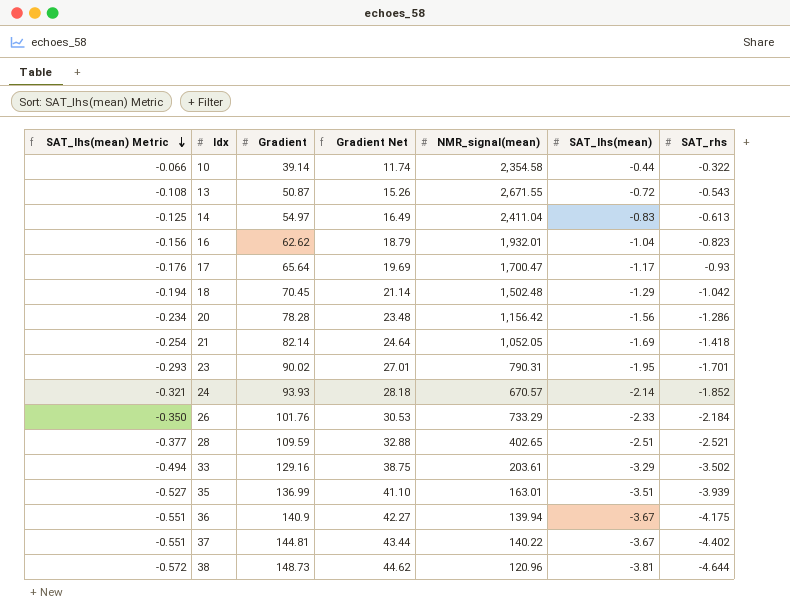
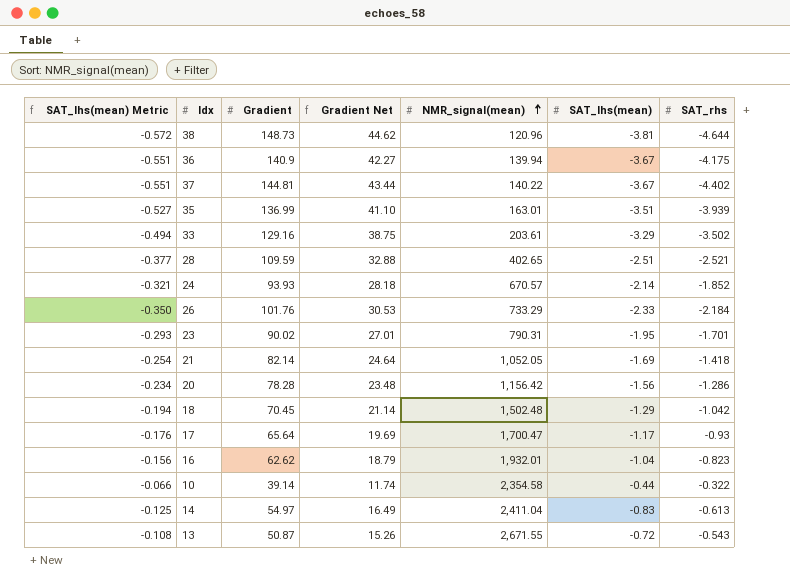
row order: SAT_lhs(mean) Metric descending -> NMR_signal(mean) ascending

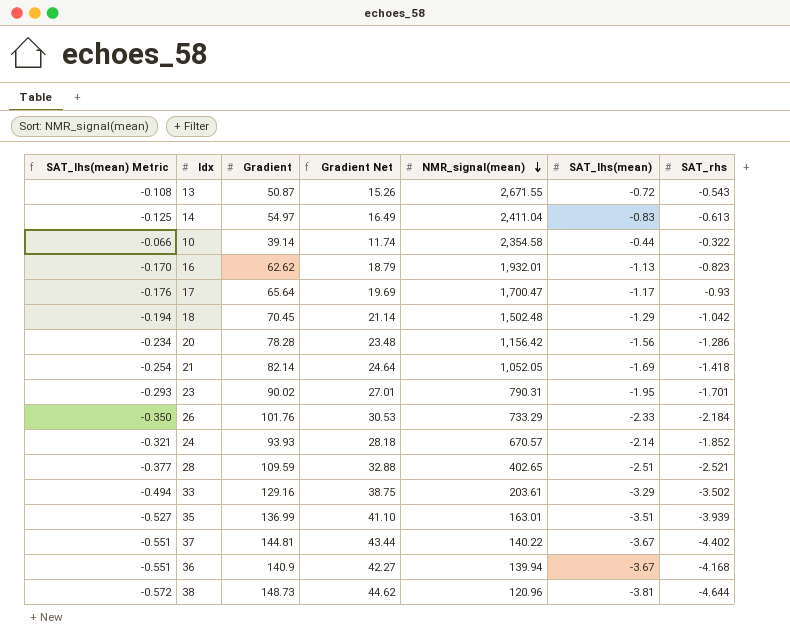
row order: NMR_signal(mean) ascending -> NMR_signal(mean) descending
16 | SAT_lhs(mean) Metric: -0.156 -> -0.170
16 | SAT_lhs(mean): -1.04 -> -1.13
36 | SAT_rhs: -4.175 -> -4.168

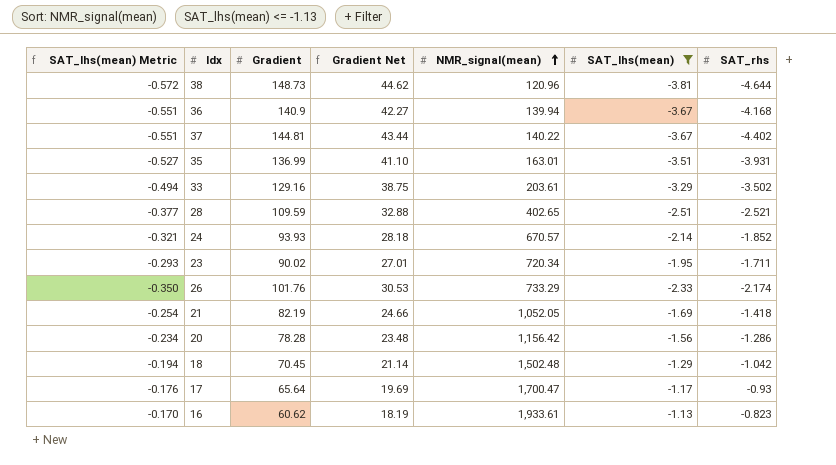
filter: none -> SAT_lhs(mean) <= -1.13
row order: NMR_signal(mean) descending -> NMR_signal(mean) ascending
35 | SAT_rhs: -3.939 -> -3.931
23 | NMR_signal(mean): 790.31 -> 720.34
23 | SAT_rhs: -1.701 -> -1.711
26 | SAT_rhs: -2.184 -> -2.174
21 | Gradient: 82.14 -> 82.19
21 | Gradient Net: 24.64 -> 24.66
16 | Gradient: 62.62 -> 60.62
16 | Gradient Net: 18.79 -> 18.19
16 | NMR_signal(mean): 1,932.01 -> 1,933.61

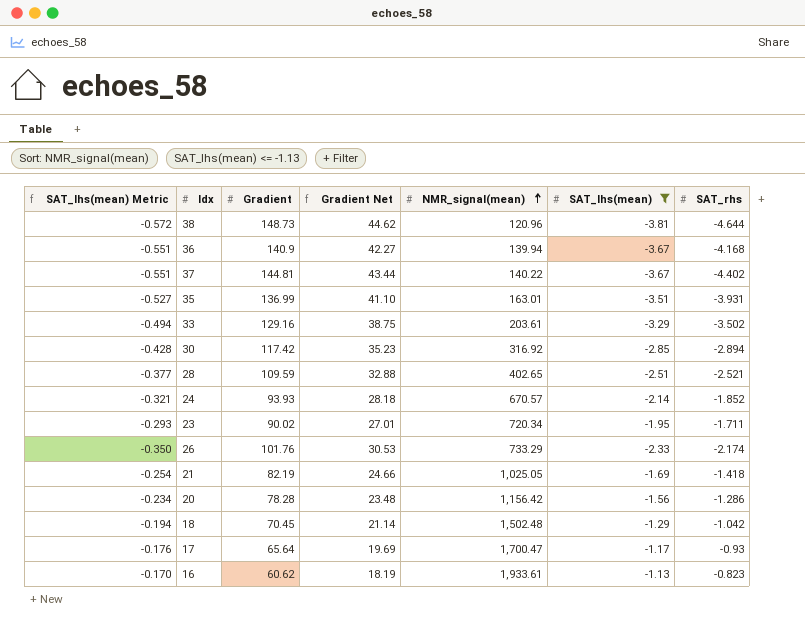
row 30: none -> -0.428 | 117.42 | 35.23 | 316.92 | -2.85 | -2.894
21 | NMR_signal(mean): 1,052.05 -> 1,025.05

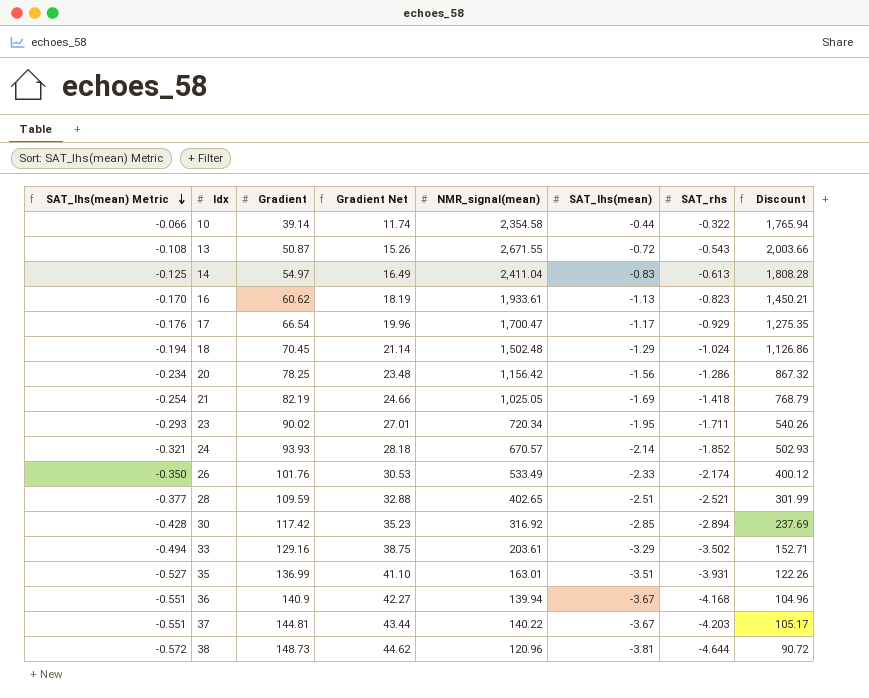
filter: SAT_lhs(mean) <= -1.13 -> none
row order: NMR_signal(mean) ascending -> SAT_lhs(mean) Metric descending
column Discount | formula: none -> [NMR_signal(mean)] * 0.75
17 | Gradient: 65.64 -> 66.54
17 | Gradient Net: 19.69 -> 19.96
17 | SAT_rhs: -0.93 -> -0.929
18 | SAT_rhs: -1.042 -> -1.024
20 | Gradient: 78.28 -> 78.25
26 | NMR_signal(mean): 733.29 -> 533.49
37 | SAT_rhs: -4.402 -> -4.203

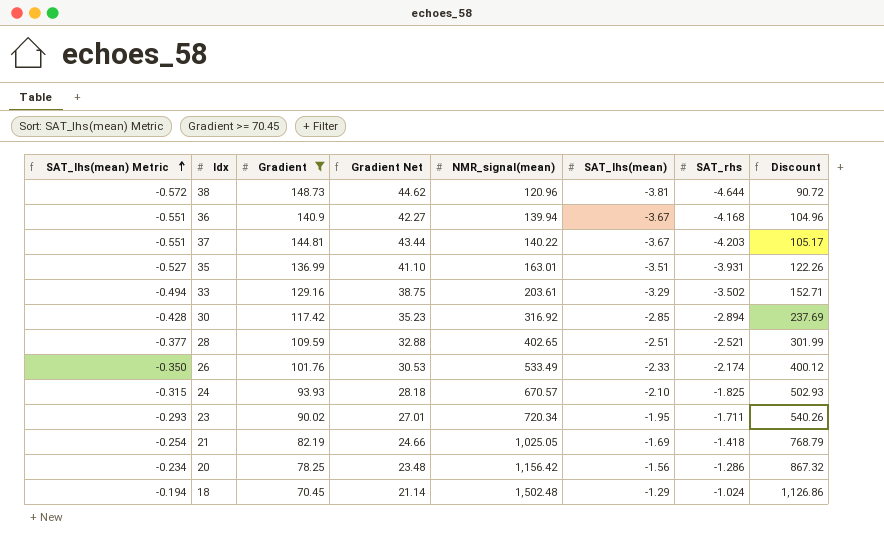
filter: none -> Gradient >= 70.45
row order: SAT_lhs(mean) Metric descending -> SAT_lhs(mean) Metric ascending
24 | SAT_lhs(mean) Metric: -0.321 -> -0.315
24 | SAT_lhs(mean): -2.14 -> -2.10
24 | SAT_rhs: -1.852 -> -1.825

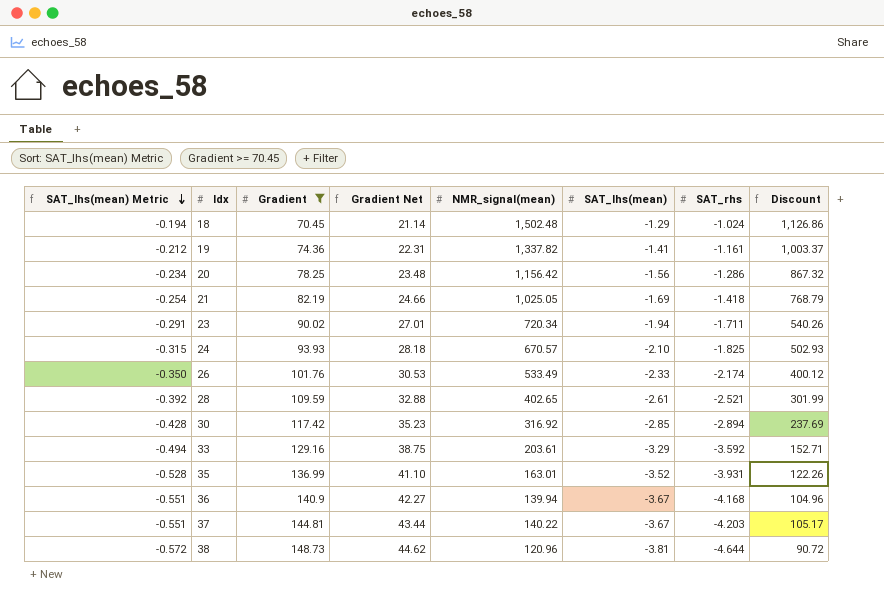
row order: SAT_lhs(mean) Metric ascending -> SAT_lhs(mean) Metric descending
row 19: none -> -0.212 | 74.36 | 22.31 | 1,337.82 | -1.41 | -1.161 | 1,003.37
23 | SAT_lhs(mean) Metric: -0.293 -> -0.291
23 | SAT_lhs(mean): -1.95 -> -1.94
28 | SAT_lhs(mean) Metric: -0.377 -> -0.392
28 | SAT_lhs(mean): -2.51 -> -2.61
33 | SAT_rhs: -3.502 -> -3.592
35 | SAT_lhs(mean) Metric: -0.527 -> -0.528
35 | SAT_lhs(mean): -3.51 -> -3.52

